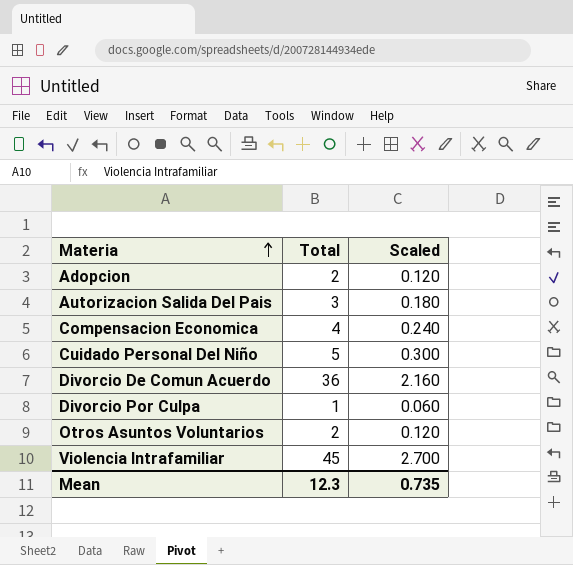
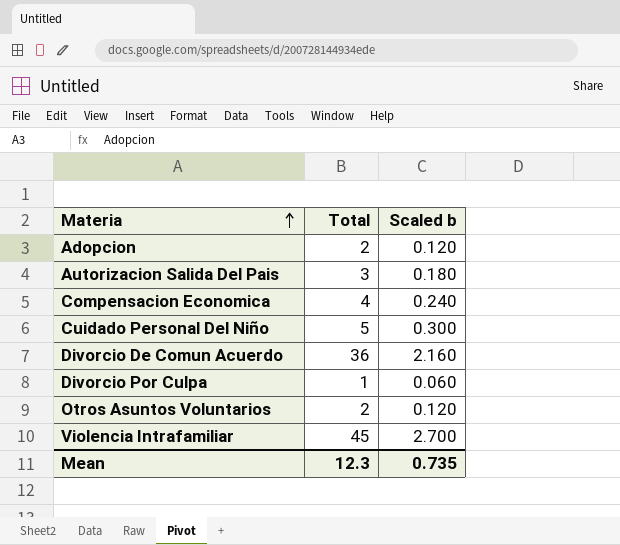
column name: Scaled -> Scaled b

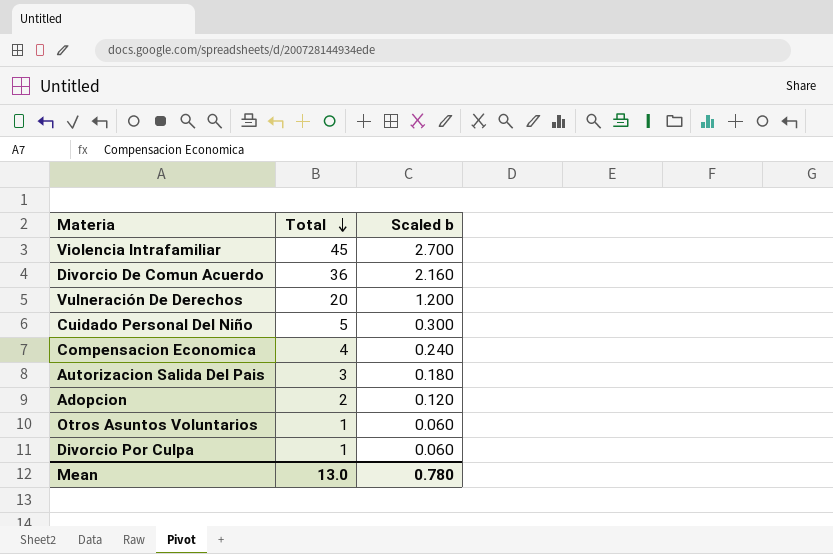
row order: Materia ascending -> Total descending
row Vulneración De Derechos: none -> 20 | 1.200
Otros Asuntos Voluntarios | Total: 2 -> 1
Otros Asuntos Voluntarios | Scaled b: 0.120 -> 0.060
Mean | Total: 12.3 -> 13.0
Mean | Scaled b: 0.735 -> 0.780

